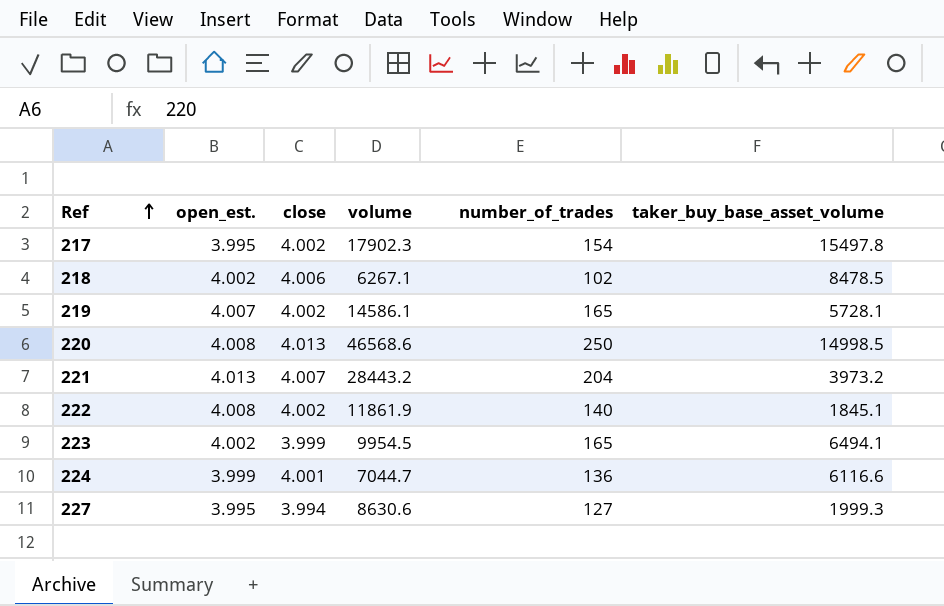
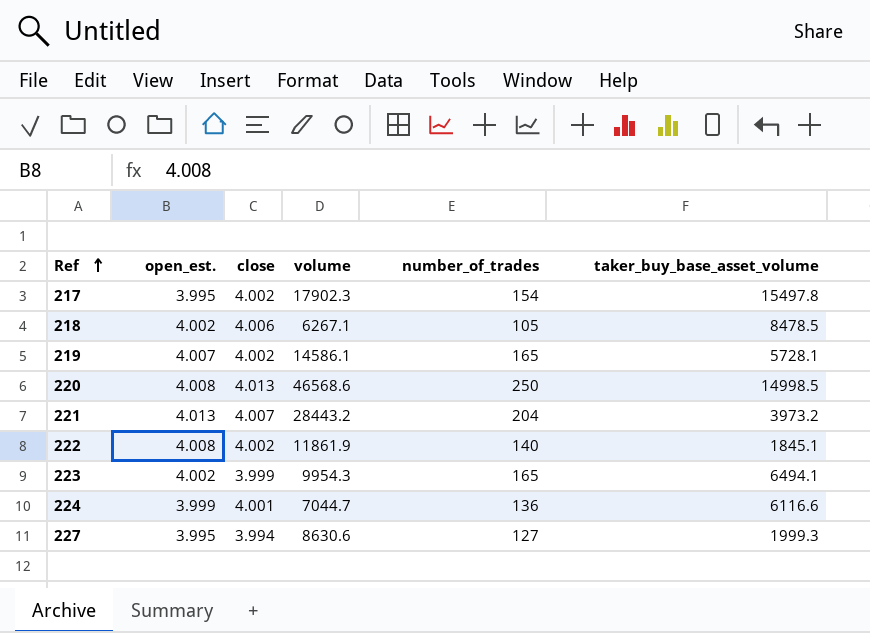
218 | number_of_trades: 102 -> 105
223 | volume: 9954.5 -> 9954.3

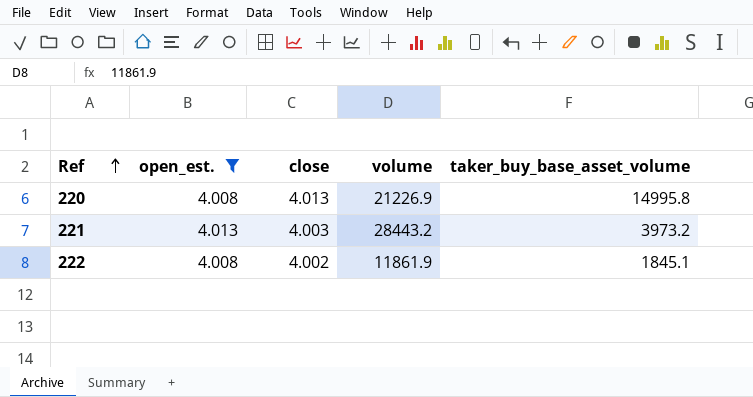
filter: none -> open_est. >= 4.008
column number_of_trades | position: 5 -> none
220 | volume: 46568.6 -> 21226.9
220 | taker_buy_base_asset_volume: 14998.5 -> 14995.8
221 | close: 4.007 -> 4.003

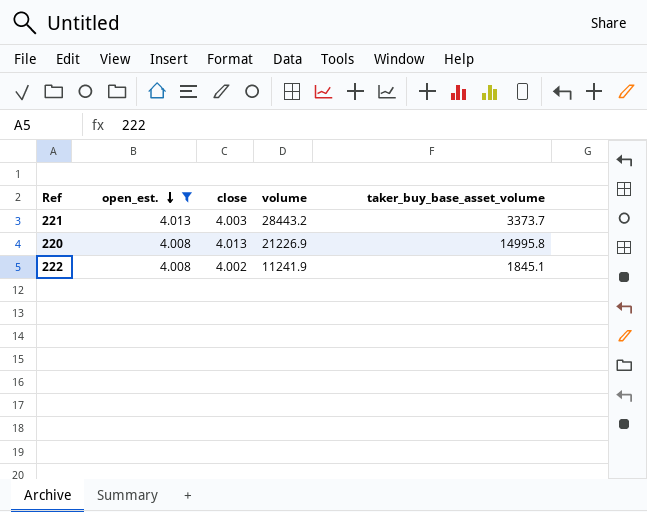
row order: Ref ascending -> open_est. descending
221 | taker_buy_base_asset_volume: 3973.2 -> 3373.7
222 | volume: 11861.9 -> 11241.9

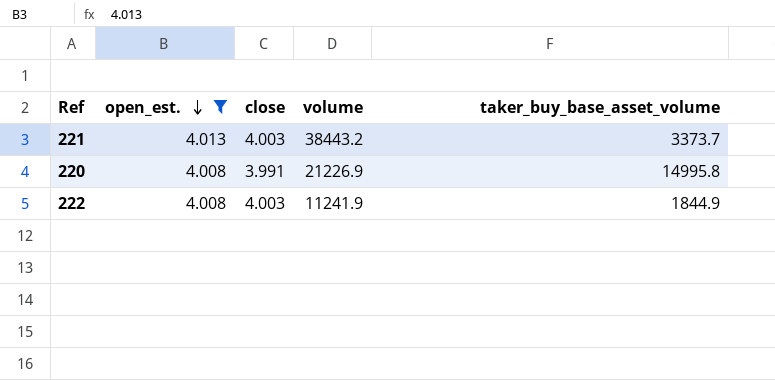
221 | volume: 28443.2 -> 38443.2
220 | close: 4.013 -> 3.991
222 | close: 4.002 -> 4.003
222 | taker_buy_base_asset_volume: 1845.1 -> 1844.9

